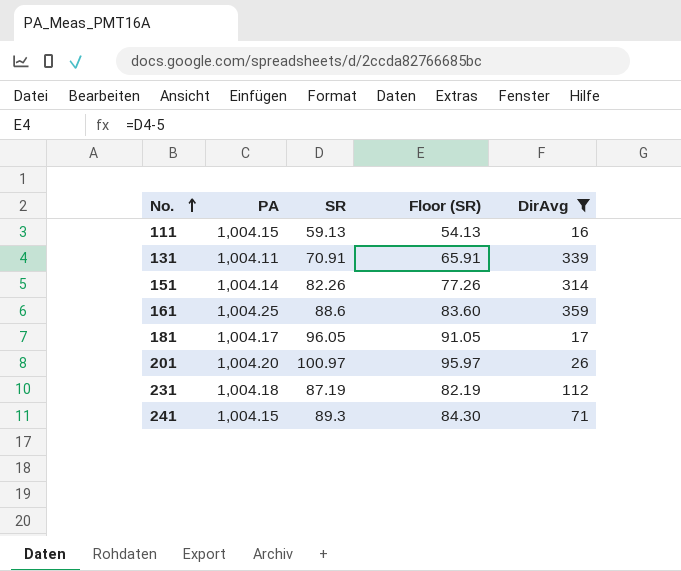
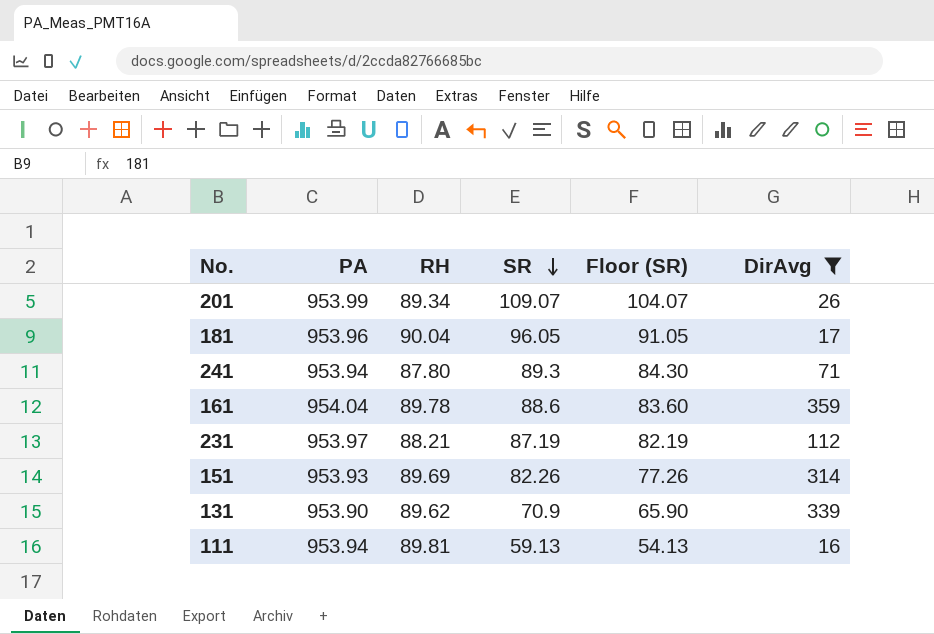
row order: No. ascending -> SR descending
column RH | position: none -> 3
201 | PA: 1,004.20 -> 953.99
201 | SR: 100.97 -> 109.07
201 | Floor (SR): 95.97 -> 104.07
181 | PA: 1,004.17 -> 953.96
241 | PA: 1,004.15 -> 953.94
161 | PA: 1,004.25 -> 954.04
231 | PA: 1,004.18 -> 953.97
151 | PA: 1,004.14 -> 953.93
131 | PA: 1,004.11 -> 953.90
131 | SR: 70.91 -> 70.9
131 | Floor (SR): 65.91 -> 65.90
111 | PA: 1,004.15 -> 953.94

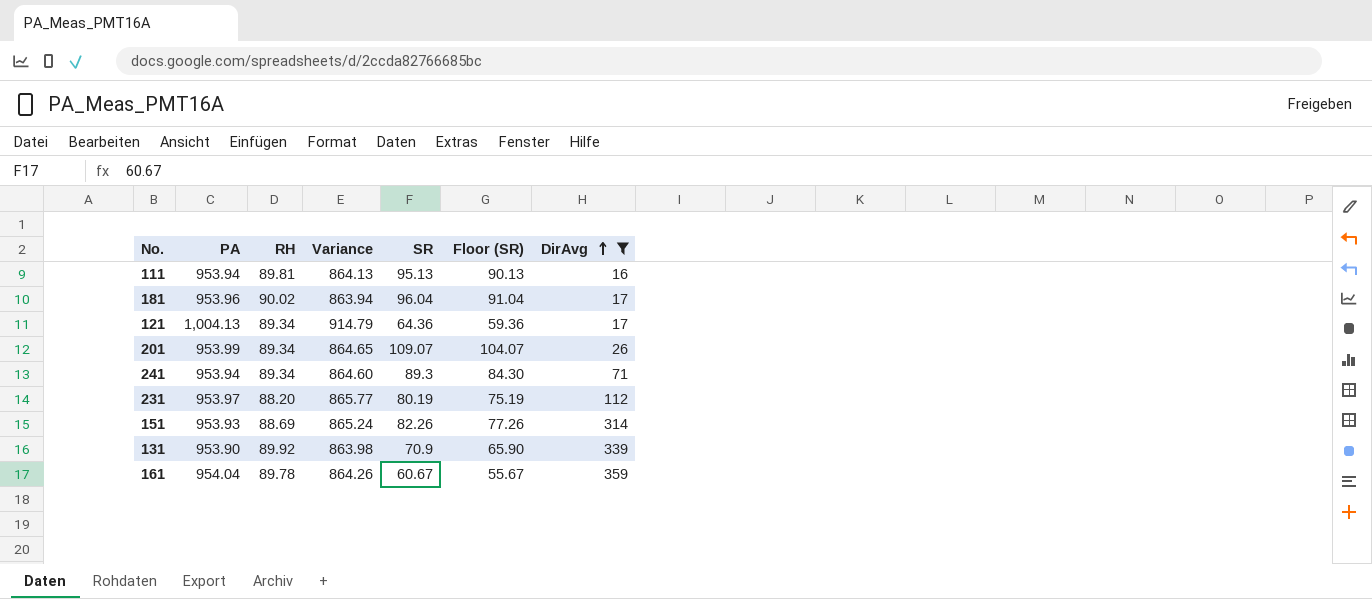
row order: SR descending -> DirAvg ascending
column Variance | formula: none -> [PA] - [RH]
111 | SR: 59.13 -> 95.13
111 | Floor (SR): 54.13 -> 90.13
181 | RH: 90.04 -> 90.02
181 | SR: 96.05 -> 96.04
181 | Floor (SR): 91.05 -> 91.04
row 121: none -> 1,004.13 | 89.34 | 914.79 | 64.36 | 59.36 | 17
241 | RH: 87.80 -> 89.34
231 | RH: 88.21 -> 88.20
231 | SR: 87.19 -> 80.19
231 | Floor (SR): 82.19 -> 75.19
151 | RH: 89.69 -> 88.69
131 | RH: 89.62 -> 89.92
161 | SR: 88.6 -> 60.67
161 | Floor (SR): 83.60 -> 55.67

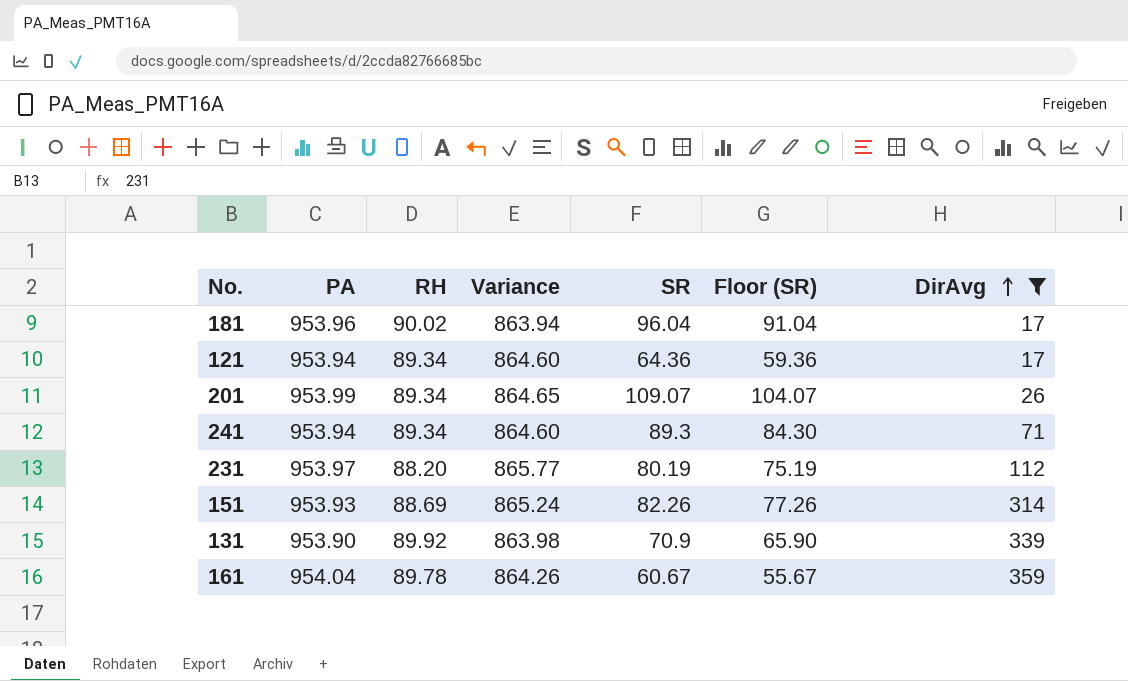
row 111: 953.94 | 89.81 | 864.13 | 95.13 | 90.13 | 16 -> none
121 | PA: 1,004.13 -> 953.94
121 | Variance: 914.79 -> 864.60

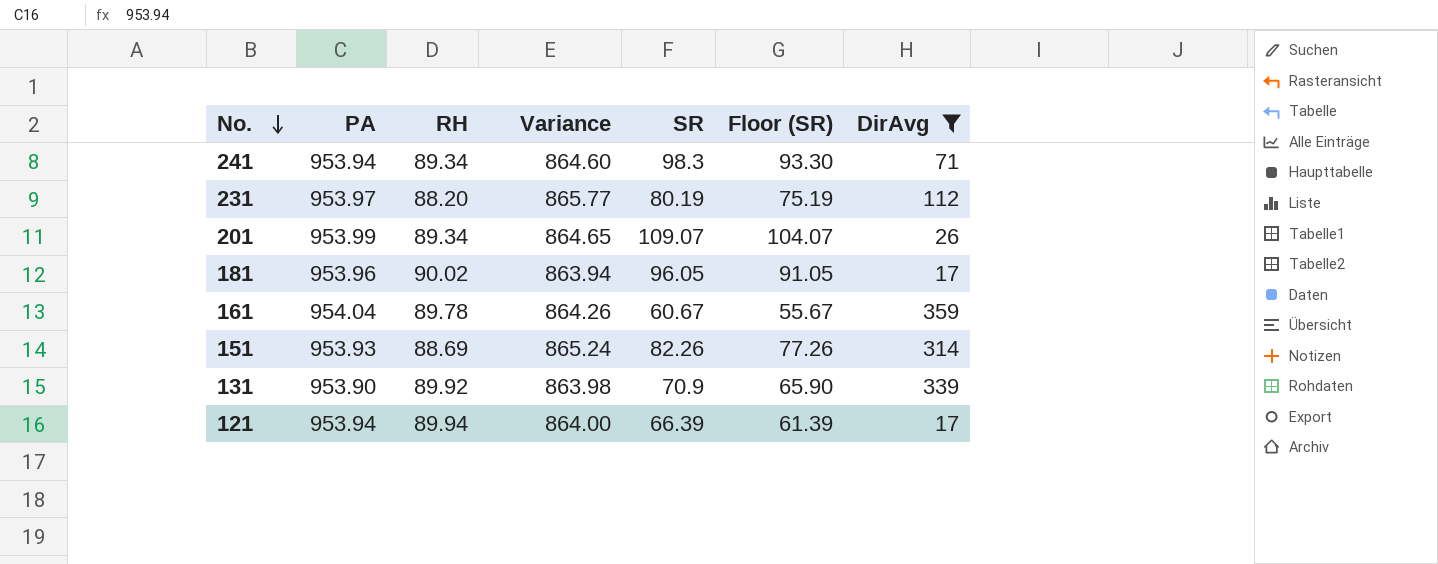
row order: DirAvg ascending -> No. descending
241 | SR: 89.3 -> 98.3
241 | Floor (SR): 84.30 -> 93.30
181 | SR: 96.04 -> 96.05
181 | Floor (SR): 91.04 -> 91.05
121 | RH: 89.34 -> 89.94
121 | Variance: 864.60 -> 864.00
121 | SR: 64.36 -> 66.39
121 | Floor (SR): 59.36 -> 61.39

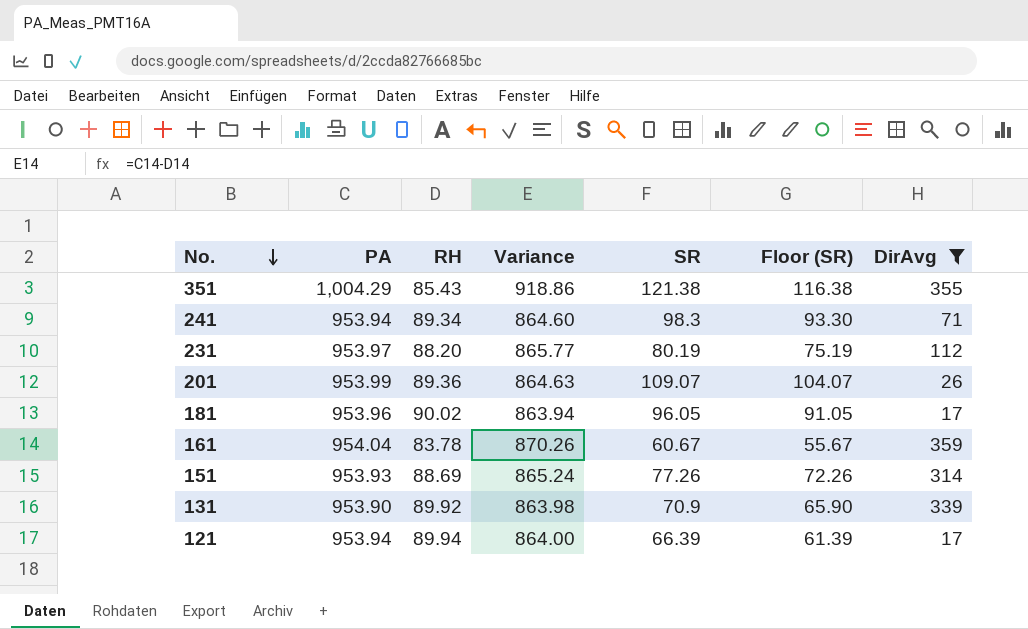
row 351: none -> 1,004.29 | 85.43 | 918.86 | 121.38 | 116.38 | 355
201 | RH: 89.34 -> 89.36
201 | Variance: 864.65 -> 864.63
161 | RH: 89.78 -> 83.78
161 | Variance: 864.26 -> 870.26
151 | SR: 82.26 -> 77.26
151 | Floor (SR): 77.26 -> 72.26

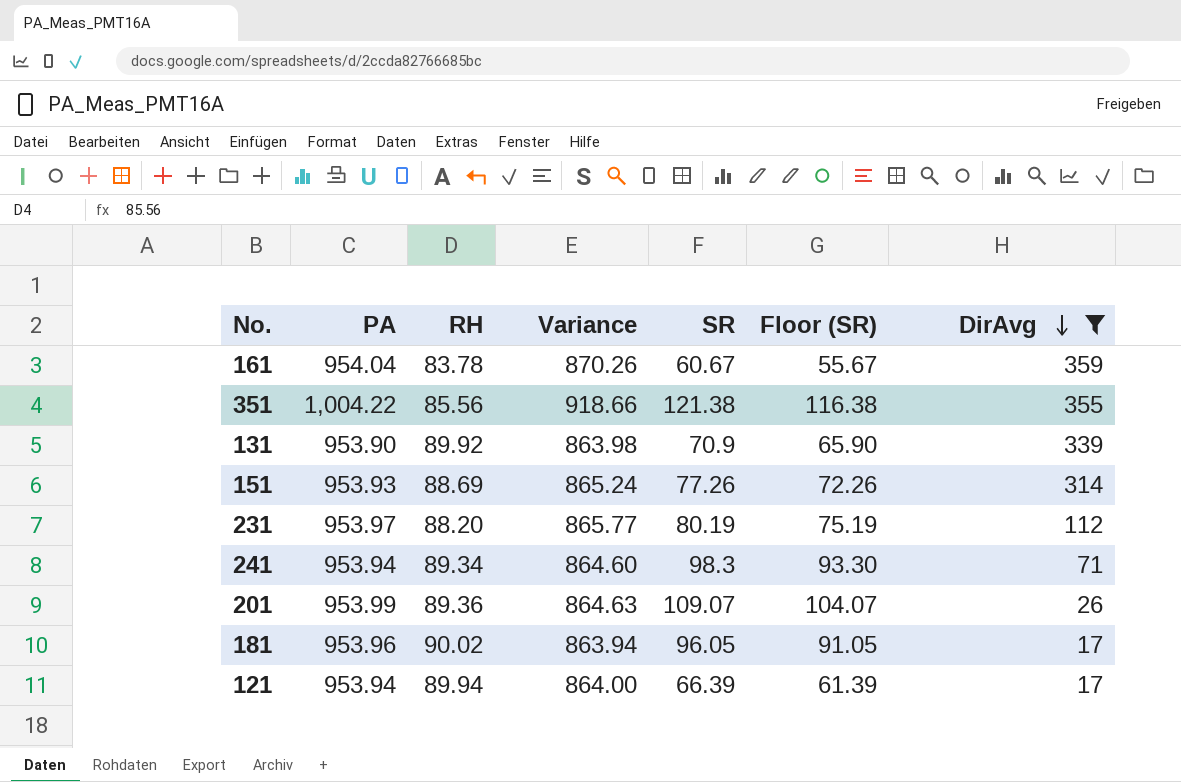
row order: No. descending -> DirAvg descending
351 | PA: 1,004.29 -> 1,004.22
351 | RH: 85.43 -> 85.56
351 | Variance: 918.86 -> 918.66

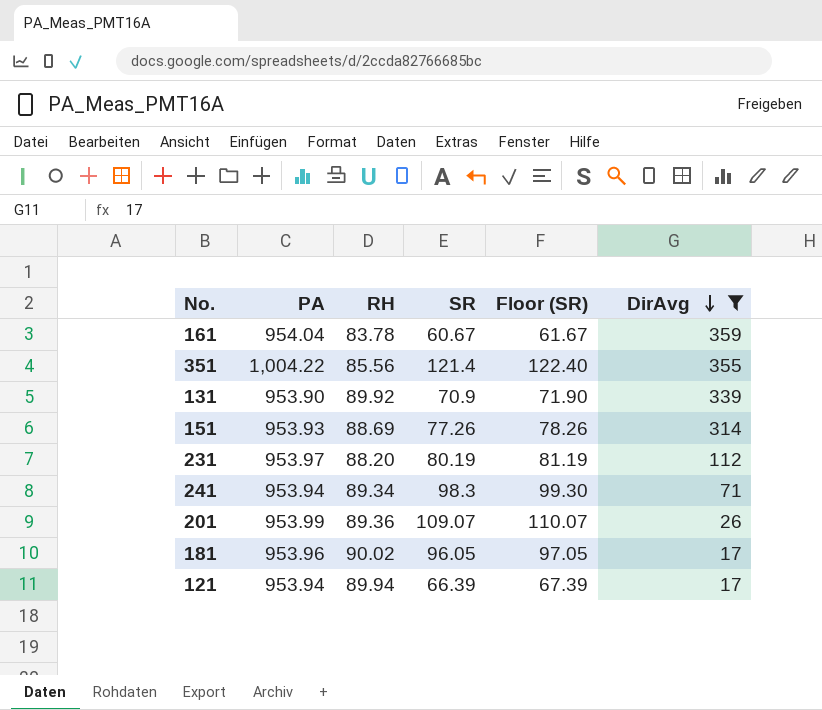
column Variance | formula: [PA] - [RH] -> none
column Floor (SR) | formula: [SR] - 5 -> [SR] + 1
351 | SR: 121.38 -> 121.4

